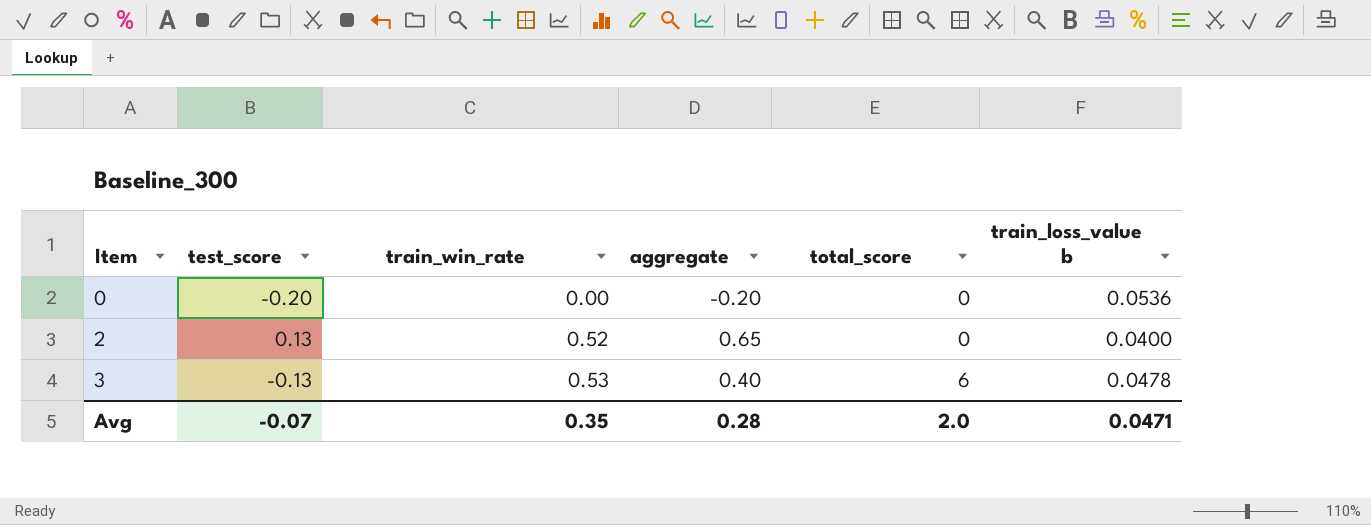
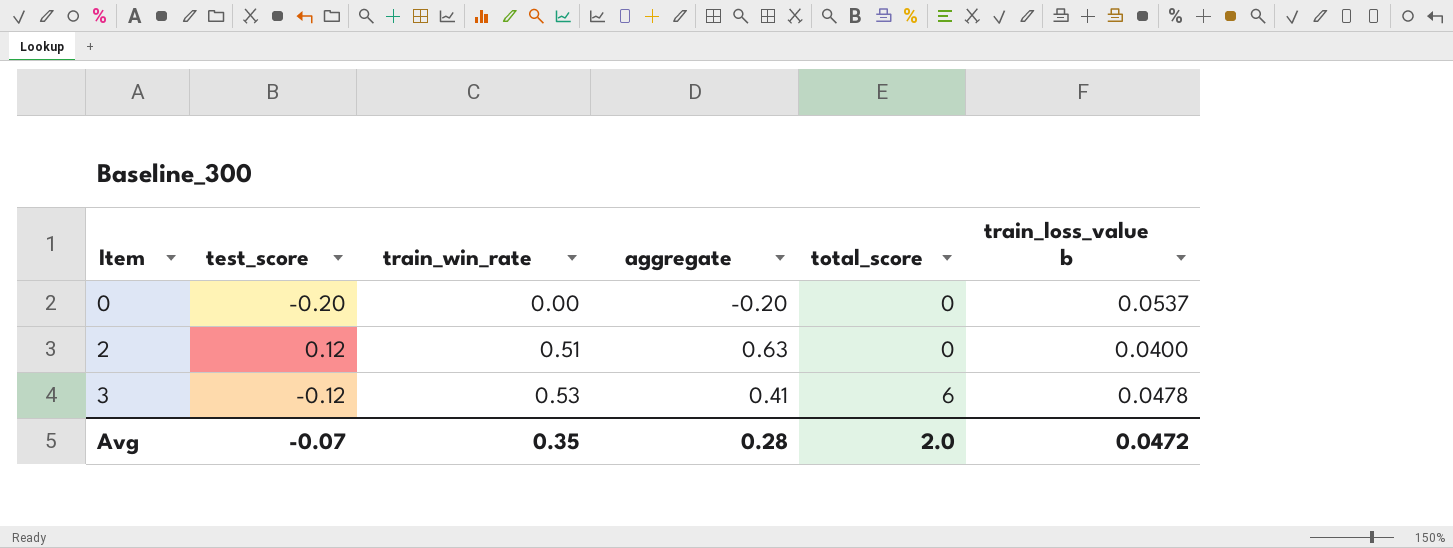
0 | train_loss_value b: 0.0536 -> 0.0537
2 | test_score: 0.13 -> 0.12
2 | train_win_rate: 0.52 -> 0.51
2 | aggregate: 0.65 -> 0.63
3 | test_score: -0.13 -> -0.12
3 | aggregate: 0.40 -> 0.41
Avg | train_loss_value b: 0.0471 -> 0.0472

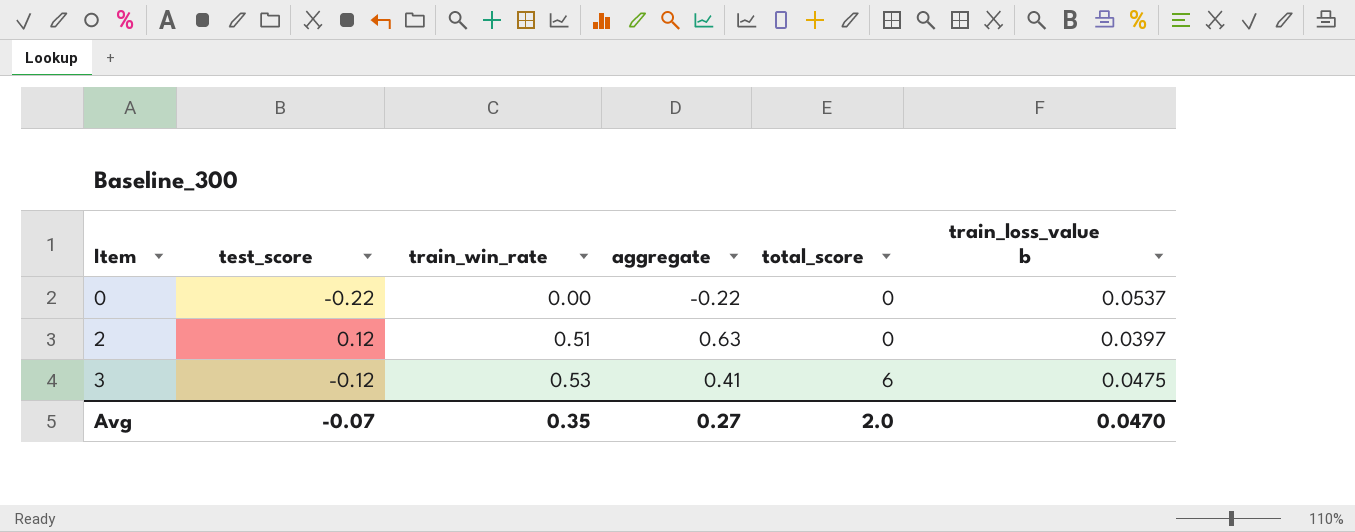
0 | test_score: -0.20 -> -0.22
0 | aggregate: -0.20 -> -0.22
2 | train_loss_value b: 0.0400 -> 0.0397
3 | train_loss_value b: 0.0478 -> 0.0475
Avg | aggregate: 0.28 -> 0.27
Avg | train_loss_value b: 0.0472 -> 0.0470

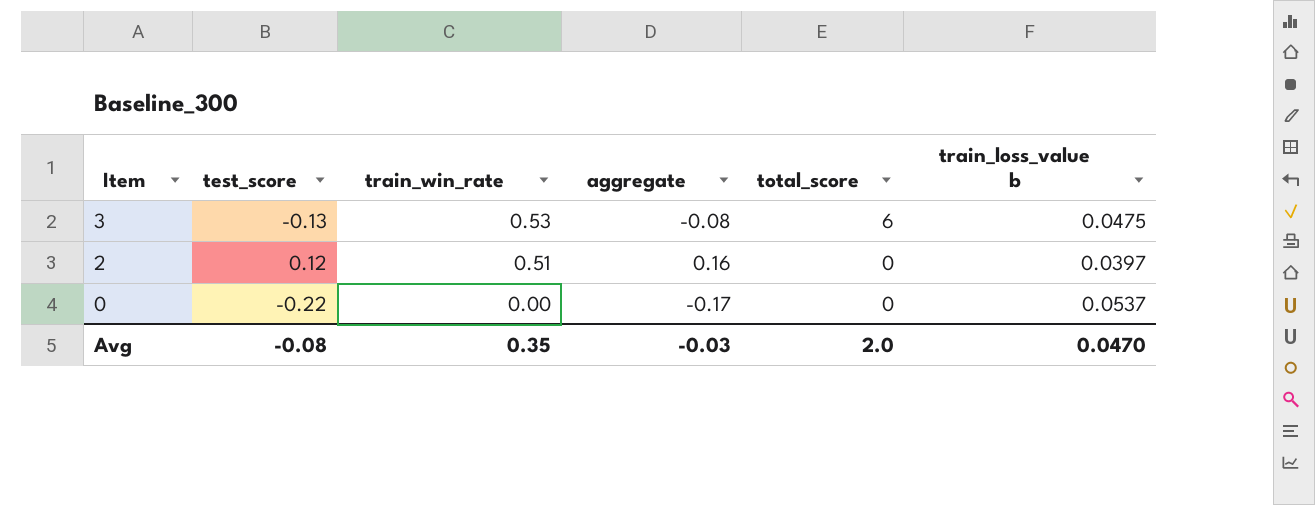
row order: Item ascending -> Item descending
column aggregate | formula: [test_score] + [train_win_rate] -> [test_score] + [train_loss_value b]
3 | test_score: -0.12 -> -0.13
Avg | test_score: -0.07 -> -0.08
Avg | aggregate: 0.27 -> -0.03

